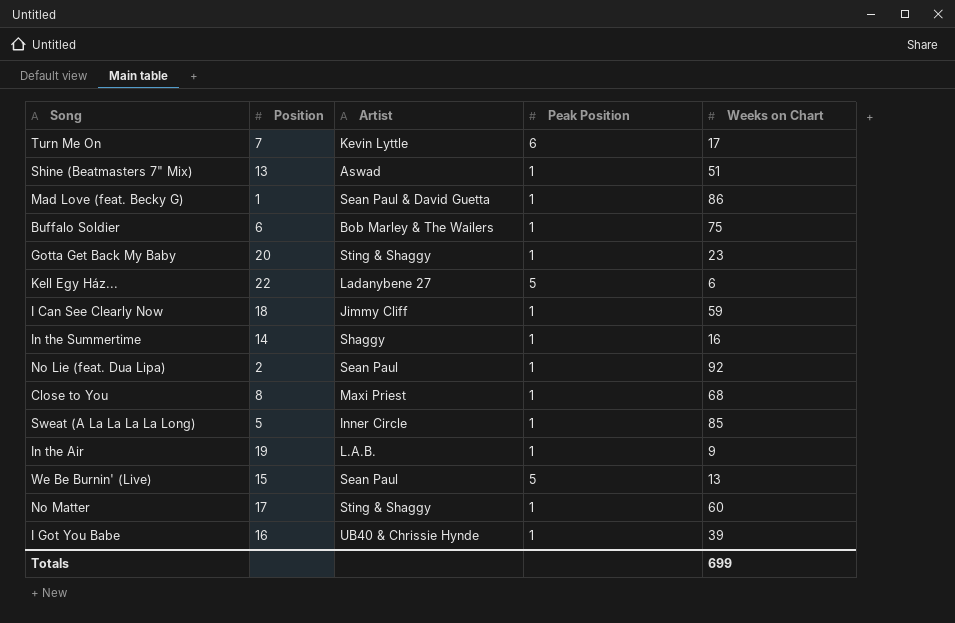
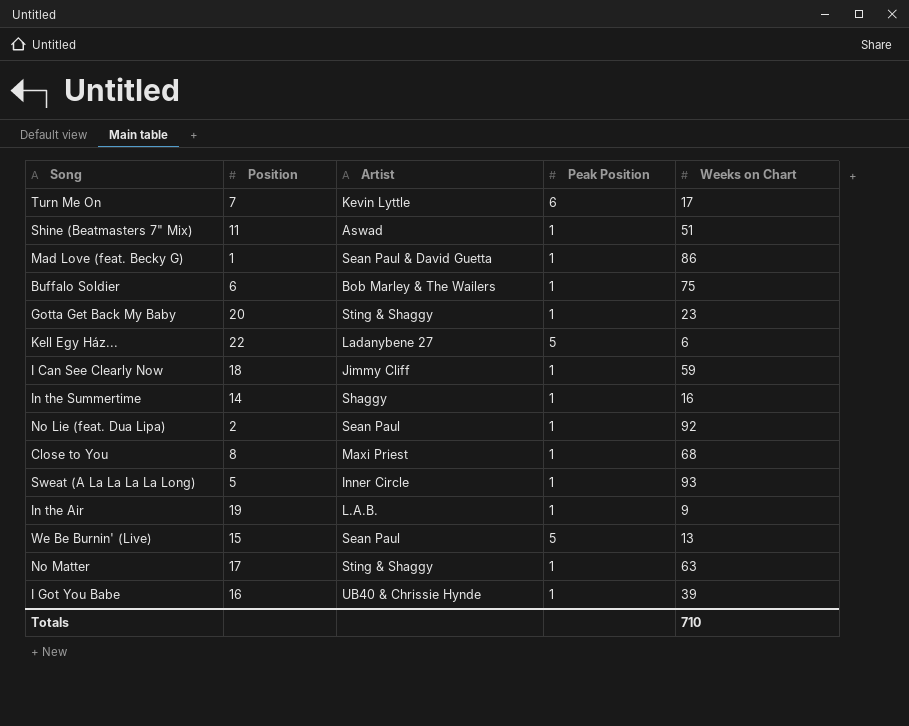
Shine (Beatmasters 7" Mix) | Position: 13 -> 11
Sweat (A La La La La Long) | Weeks on Chart: 85 -> 93
No Matter | Weeks on Chart: 60 -> 63
Totals | Weeks on Chart: 699 -> 710

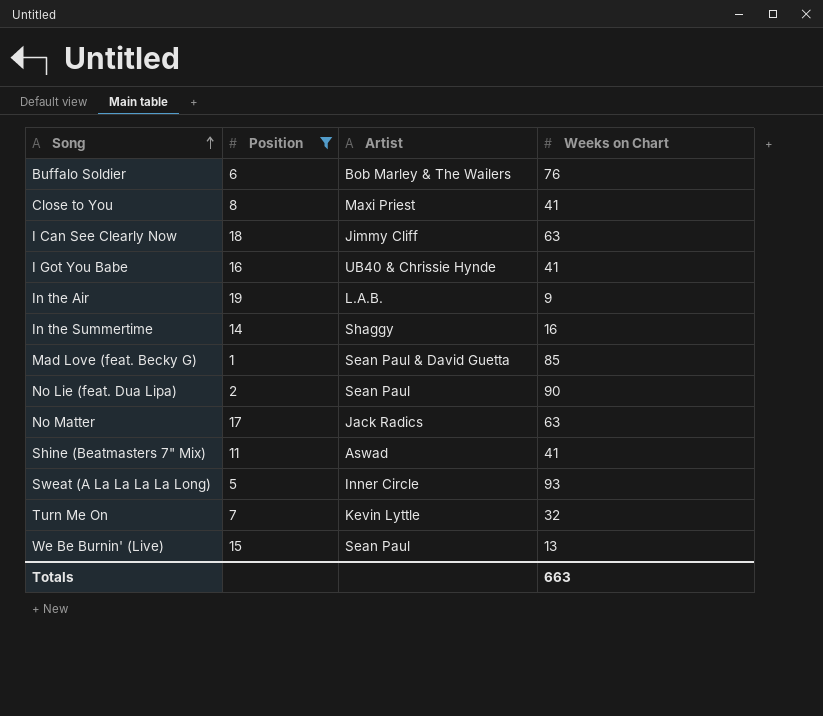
filter: none -> Position <= 19
row order: none -> Song ascending
column Peak Position | position: 4 -> none
Buffalo Soldier | Weeks on Chart: 75 -> 76
Close to You | Weeks on Chart: 68 -> 41
I Can See Clearly Now | Weeks on Chart: 59 -> 63
I Got You Babe | Weeks on Chart: 39 -> 41
Mad Love (feat. Becky G) | Weeks on Chart: 86 -> 85
No Lie (feat. Dua Lipa) | Weeks on Chart: 92 -> 90
No Matter | Artist: Sting & Shaggy -> Jack Radics
Shine (Beatmasters 7" Mix) | Weeks on Chart: 51 -> 41
Turn Me On | Weeks on Chart: 17 -> 32
Totals | Weeks on Chart: 710 -> 663

